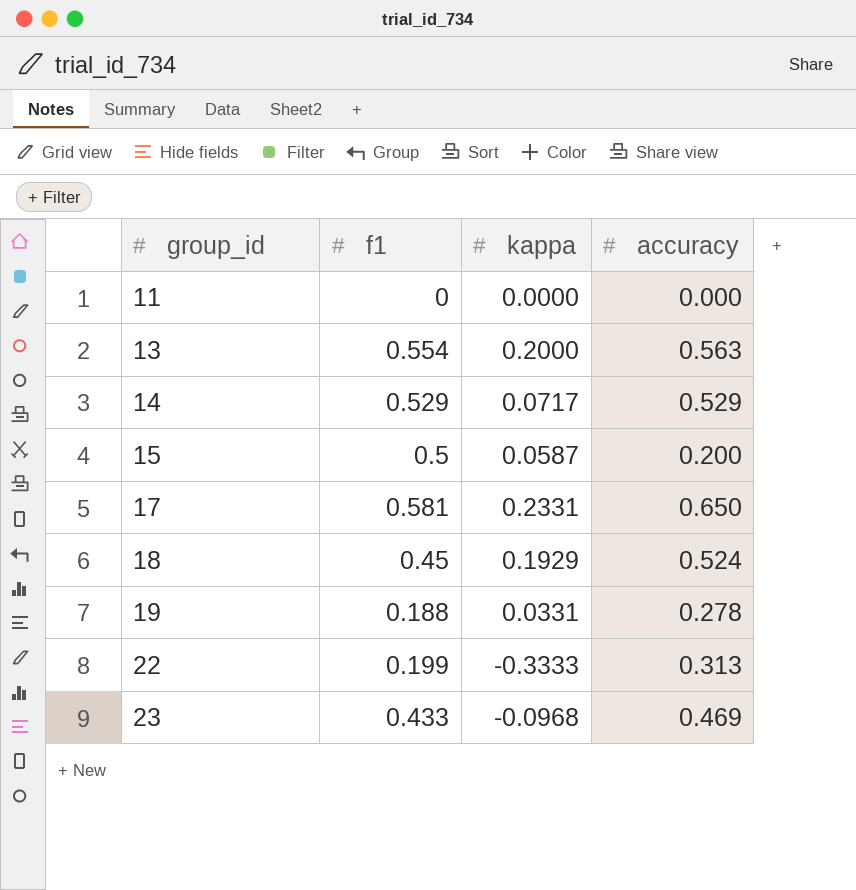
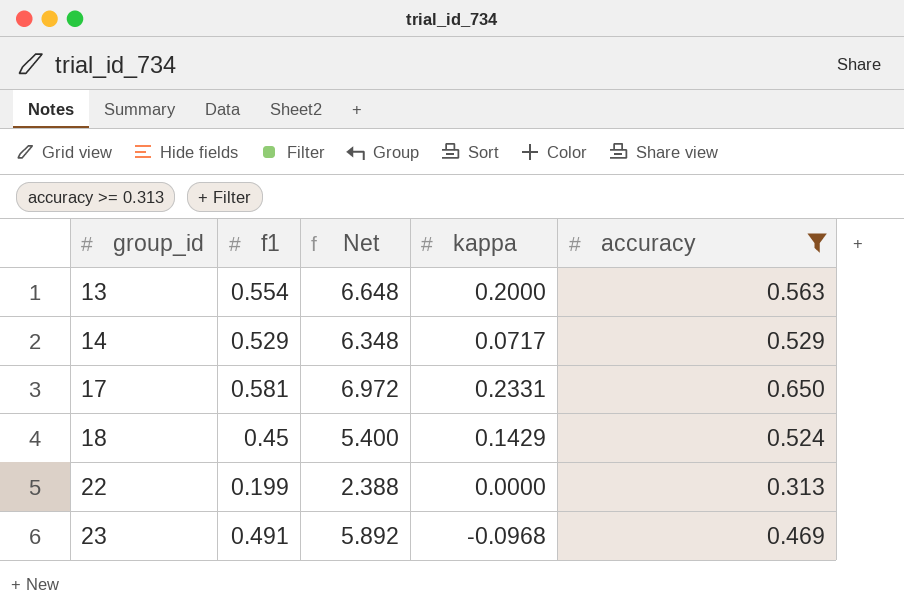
filter: none -> accuracy >= 0.313
column Net | formula: none -> [f1] * 12
18 | kappa: 0.1929 -> 0.1429
22 | kappa: -0.3333 -> 0.0000
23 | f1: 0.433 -> 0.491

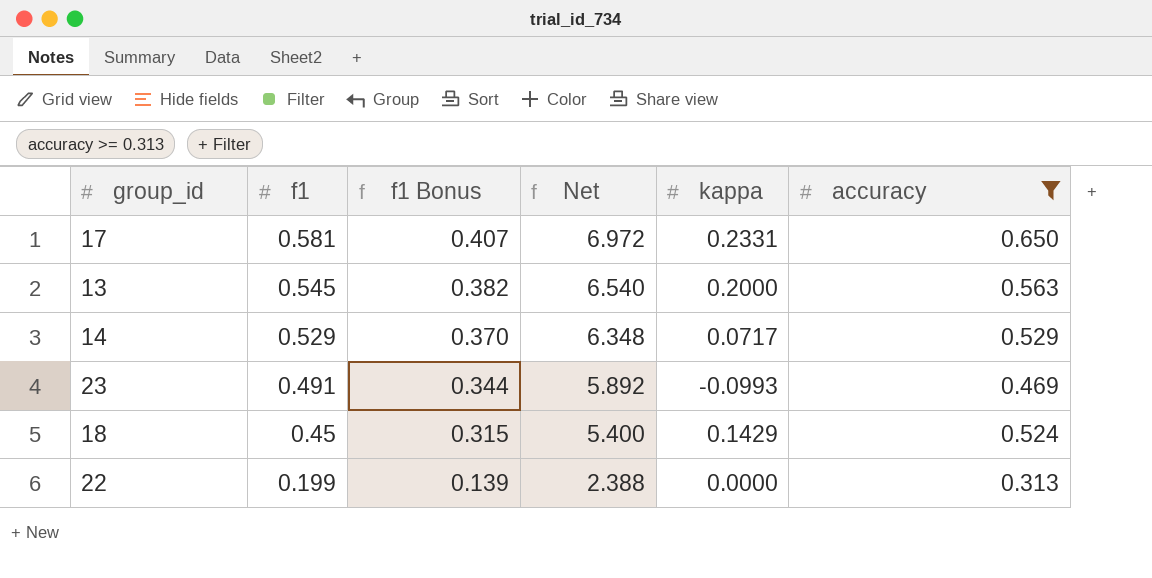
row order: group_id ascending -> f1 descending
column f1 Bonus | formula: none -> [f1] * 0.7
13 | f1: 0.554 -> 0.545
13 | Net: 6.648 -> 6.540
23 | kappa: -0.0968 -> -0.0993

